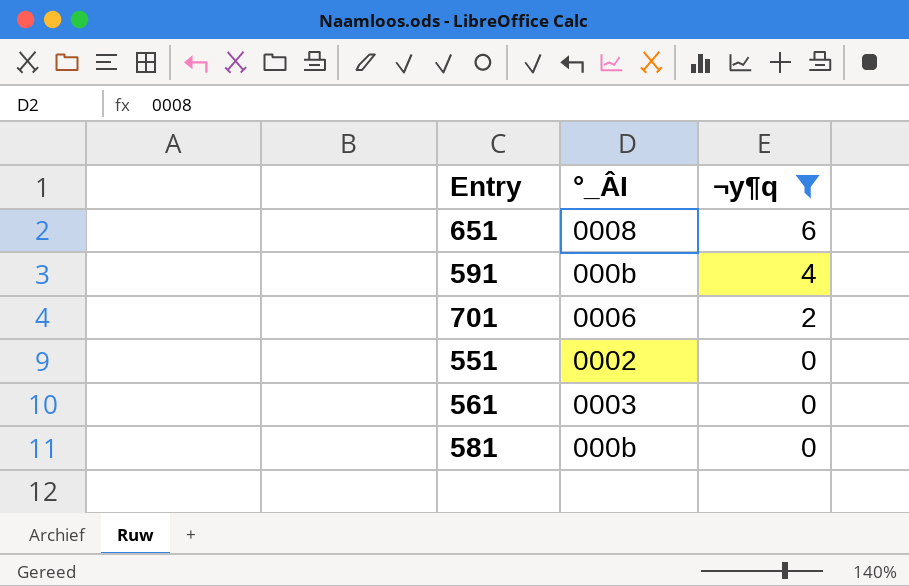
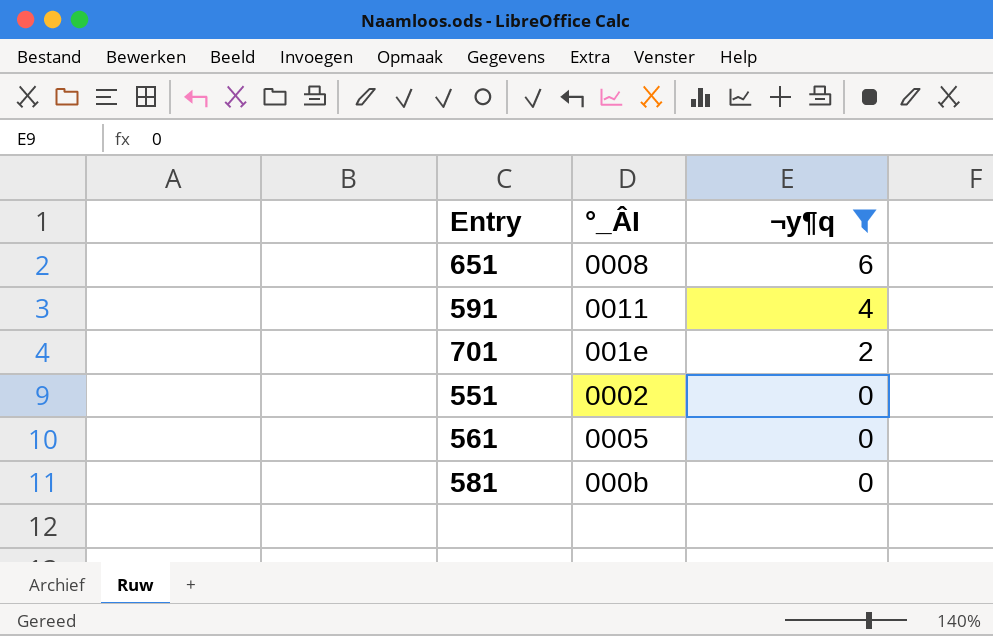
591 | °_ÂI: 000b -> 0011
701 | °_ÂI: 0006 -> 001e
561 | °_ÂI: 0003 -> 0005

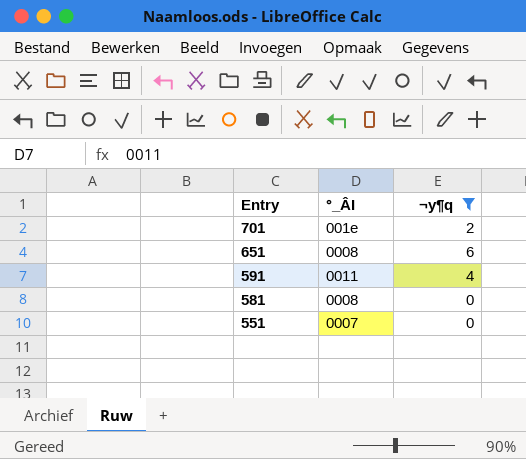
row order: ¬y¶q descending -> Entry descending
row 561: 0005 | 0 -> none
581 | °_ÂI: 000b -> 0008
551 | °_ÂI: 0002 -> 0007

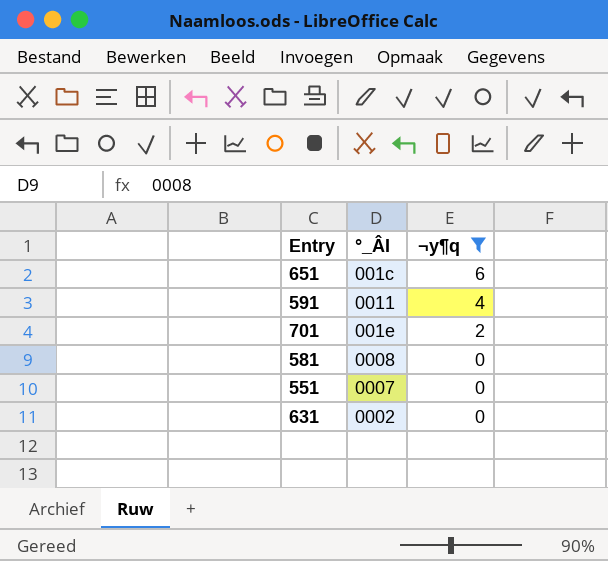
row order: Entry descending -> ¬y¶q descending
651 | °_ÂI: 0008 -> 001c
row 631: none -> 0002 | 0

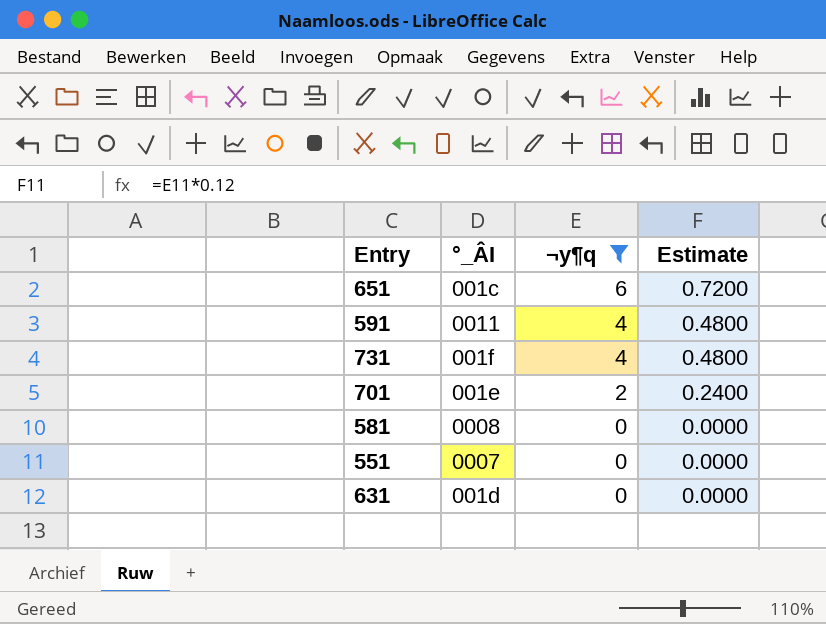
column Estimate | formula: none -> [¬y¶q] * 0.12
row 731: none -> 001f | 4 | 0.4800
631 | °_ÂI: 0002 -> 001d

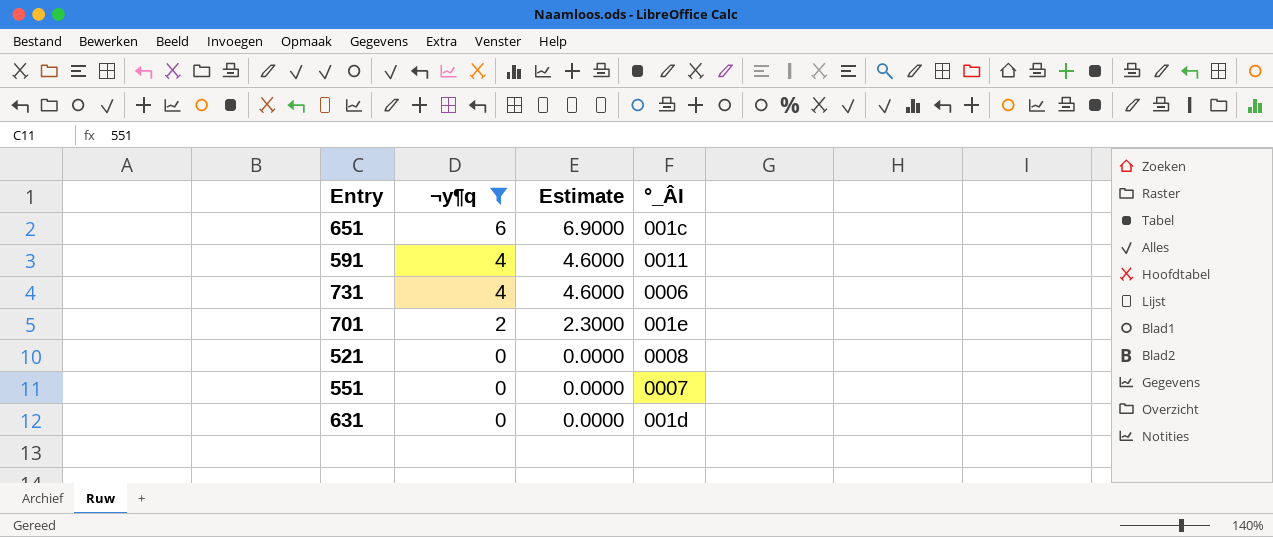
column Estimate | formula: [¬y¶q] * 0.12 -> [¬y¶q] * 1.15
column °_ÂI | position: 2 -> 4
row 581: 0008 | 0 | 0.0000 -> none
731 | °_ÂI: 001f -> 0006
row 521: none -> 0 | 0.0000 | 0008

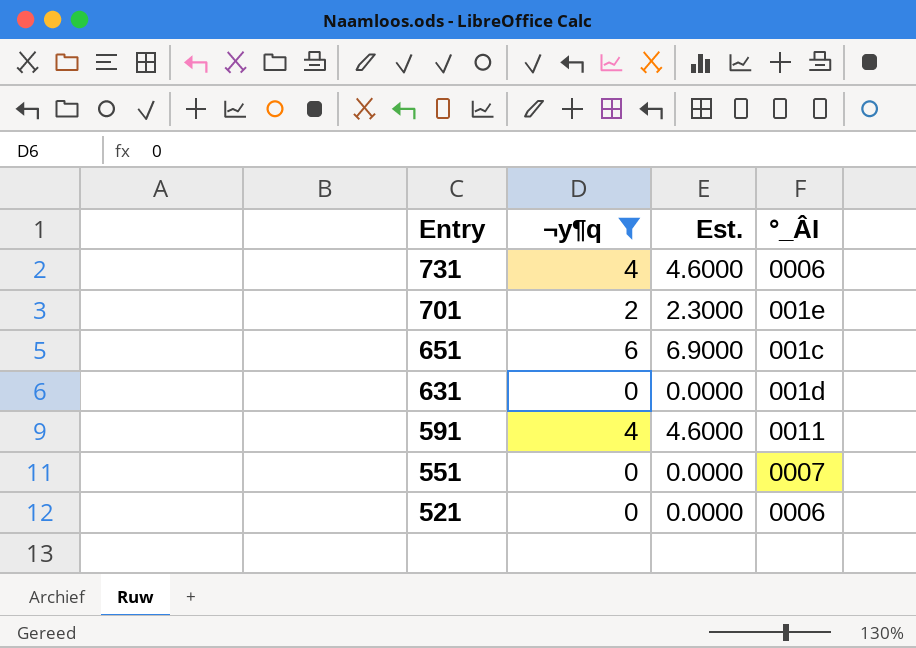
row order: ¬y¶q descending -> Entry descending
column name: Estimate -> Est.
521 | °_ÂI: 0008 -> 0006

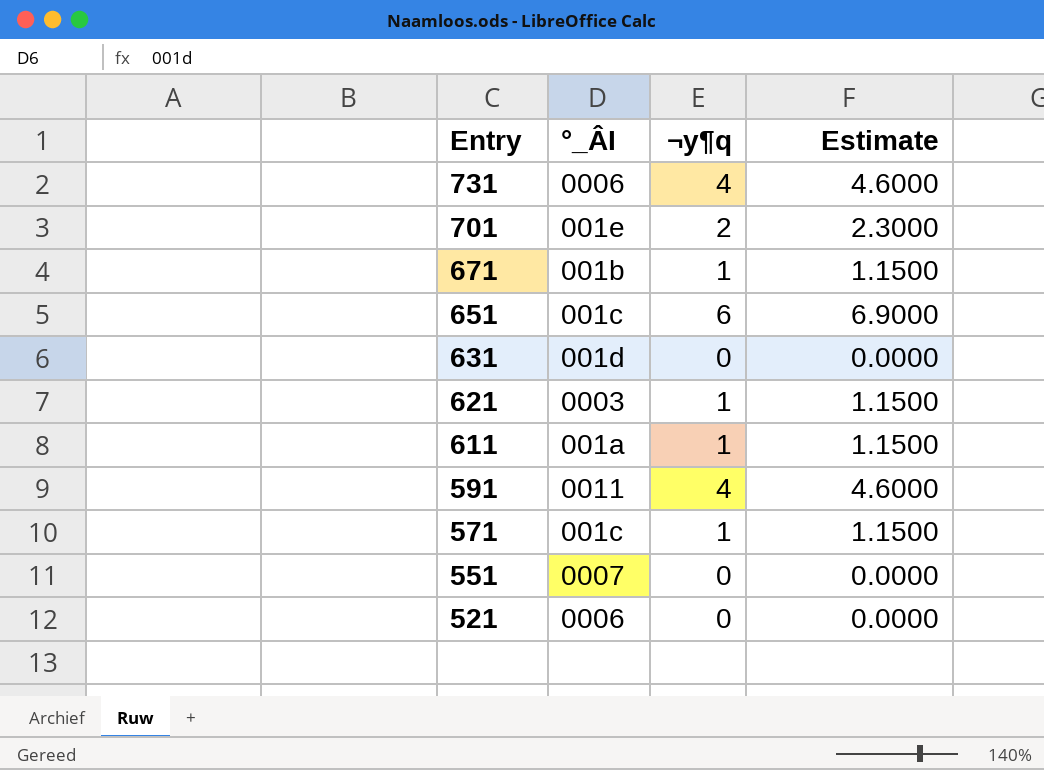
filter: ¬y¶q != 1 -> none
column °_ÂI | position: 4 -> 2
column name: Est. -> Estimate

